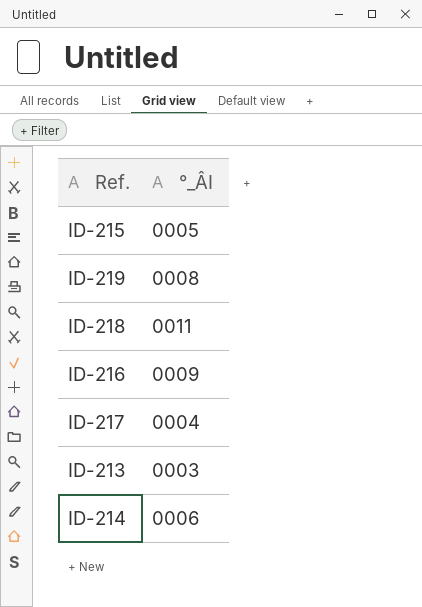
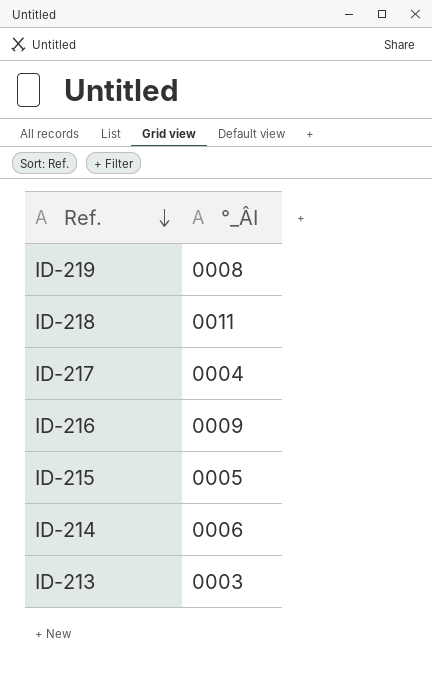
row order: none -> Ref. descending

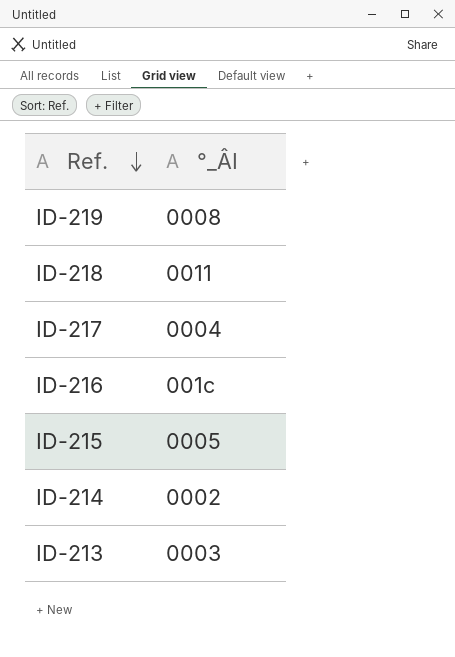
ID-216 | °_ÂI: 0009 -> 001c
ID-214 | °_ÂI: 0006 -> 0002

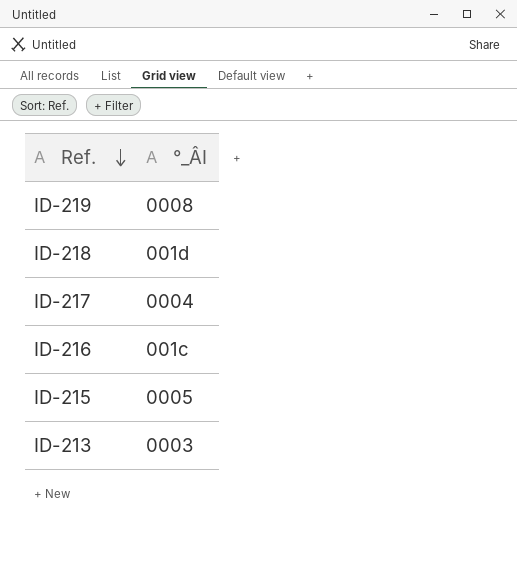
row ID-214: 0002 -> none
ID-218 | °_ÂI: 0011 -> 001d

